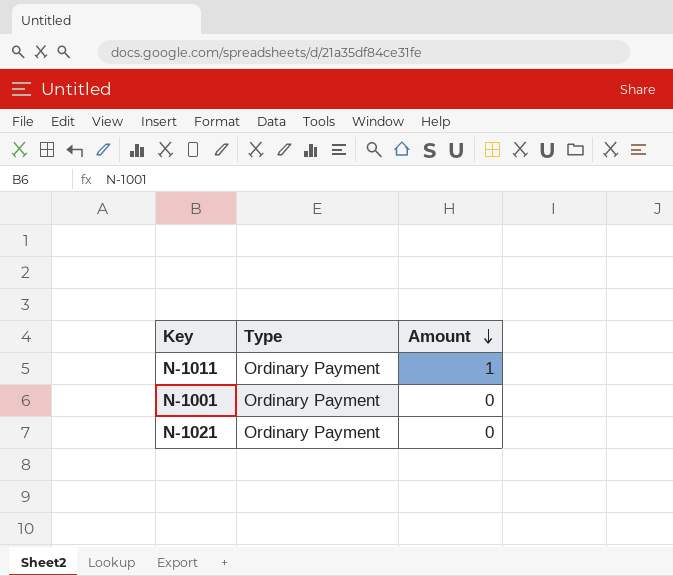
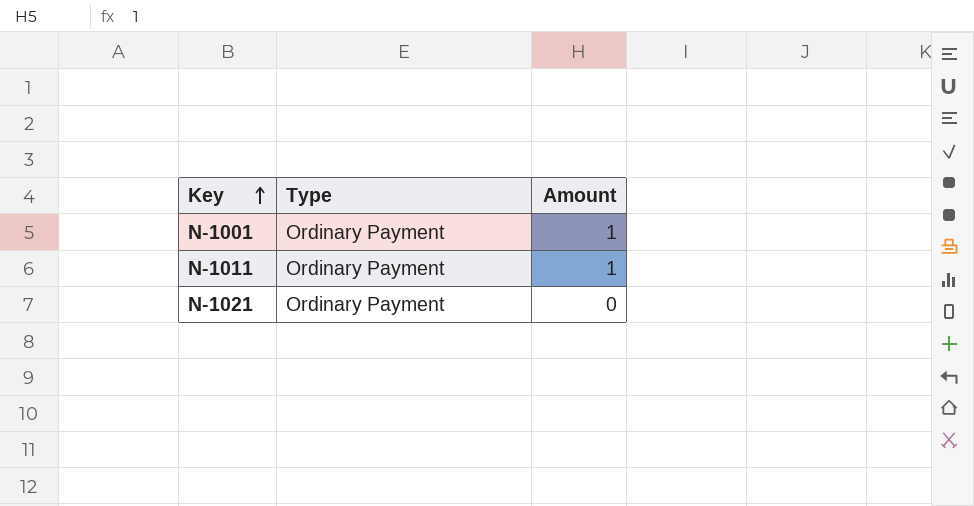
row order: Amount descending -> Key ascending
N-1001 | Amount: 0 -> 1

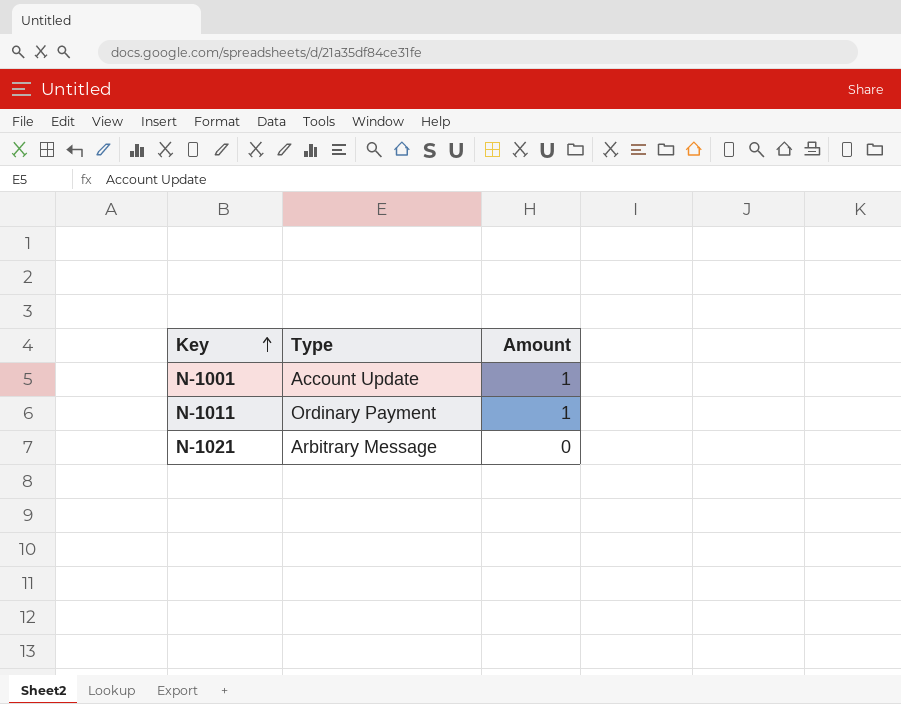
N-1001 | Type: Ordinary Payment -> Account Update
N-1021 | Type: Ordinary Payment -> Arbitrary Message

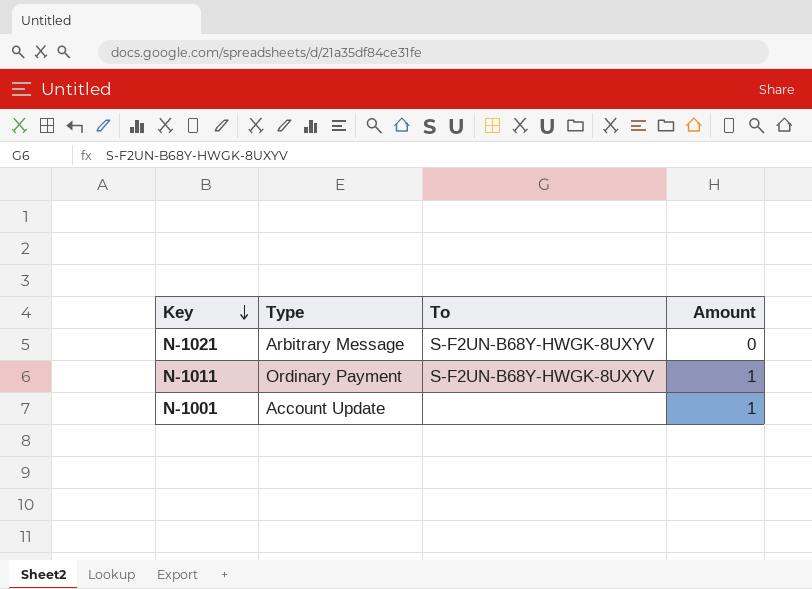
row order: Key ascending -> Key descending
column To | position: none -> 3

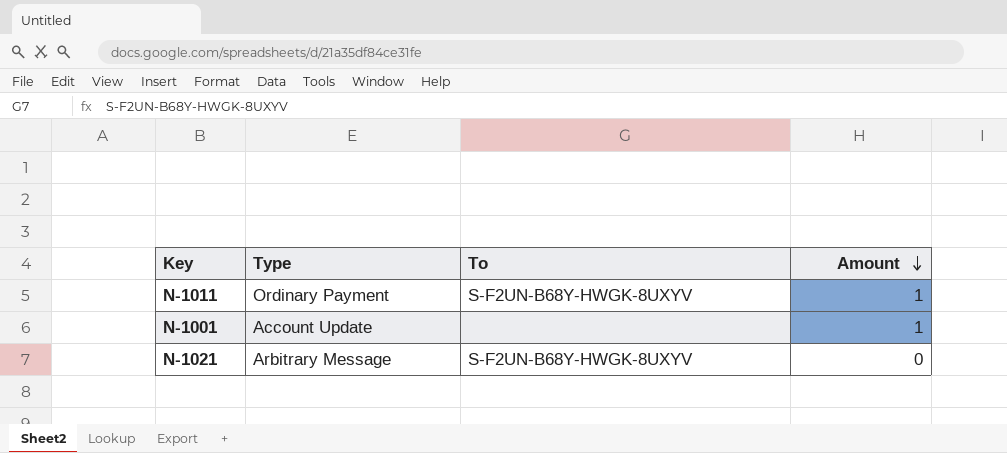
row order: Key descending -> Amount descending

